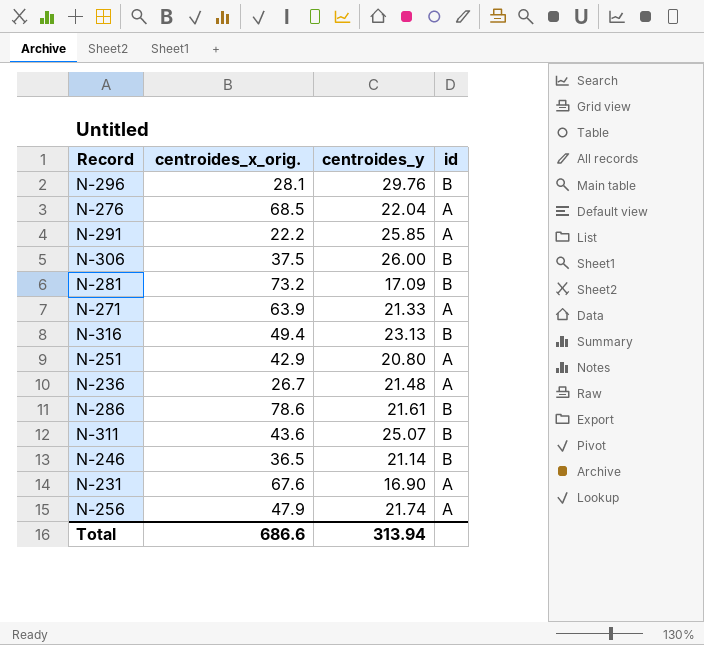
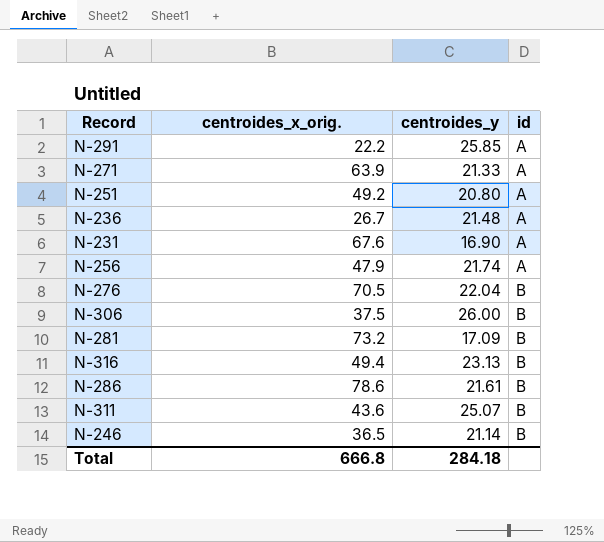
row order: none -> id ascending
row N-296: 28.1 | 29.76 | B -> none
N-251 | centroides_x_orig.: 42.9 -> 49.2
N-276 | centroides_x_orig.: 68.5 -> 70.5
N-276 | id: A -> B
Total | centroides_x_orig.: 686.6 -> 666.8
Total | centroides_y: 313.94 -> 284.18

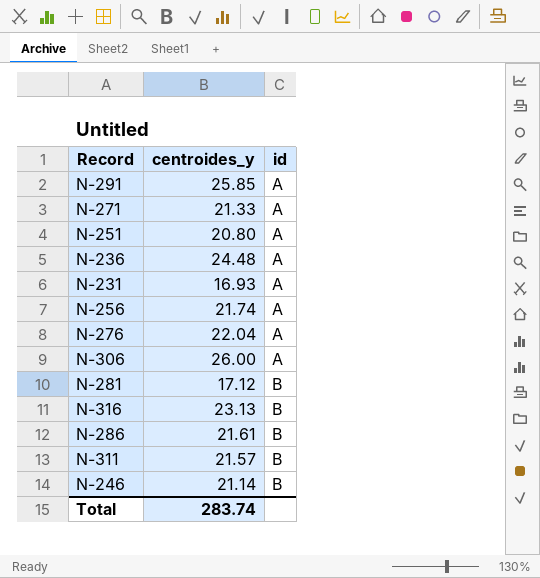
column centroides_x_orig. | position: 2 -> none
N-236 | centroides_y: 21.48 -> 24.48
N-231 | centroides_y: 16.90 -> 16.93
N-276 | id: B -> A
N-306 | id: B -> A
N-281 | centroides_y: 17.09 -> 17.12
N-311 | centroides_y: 25.07 -> 21.57
Total | centroides_y: 284.18 -> 283.74

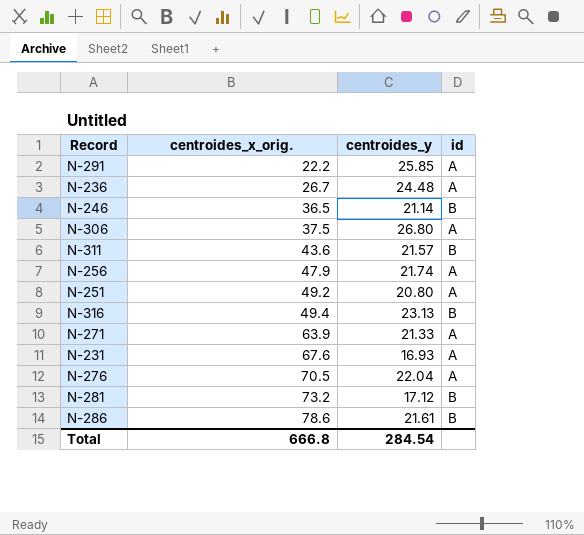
row order: id ascending -> centroides_x_orig. ascending
column centroides_x_orig. | position: none -> 2
N-306 | centroides_y: 26.00 -> 26.80
Total | centroides_y: 283.74 -> 284.54

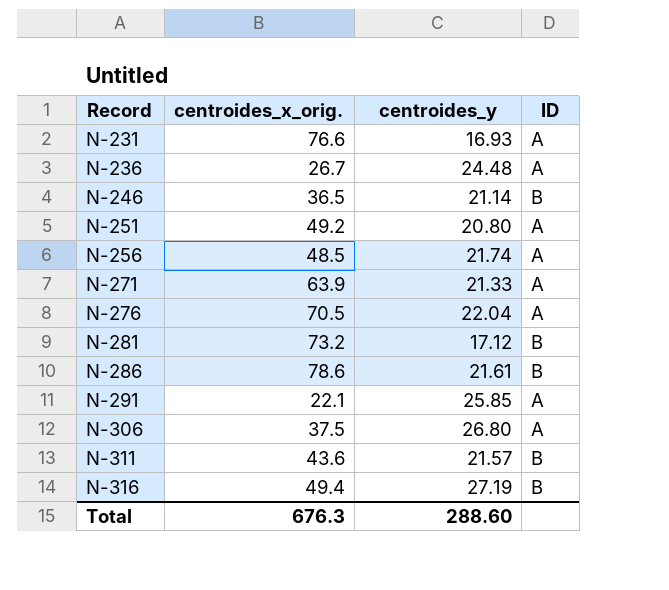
row order: centroides_x_orig. ascending -> Record ascending
column name: id -> ID
N-231 | centroides_x_orig.: 67.6 -> 76.6
N-256 | centroides_x_orig.: 47.9 -> 48.5
N-291 | centroides_x_orig.: 22.2 -> 22.1
N-316 | centroides_y: 23.13 -> 27.19
Total | centroides_x_orig.: 666.8 -> 676.3
Total | centroides_y: 284.54 -> 288.60

